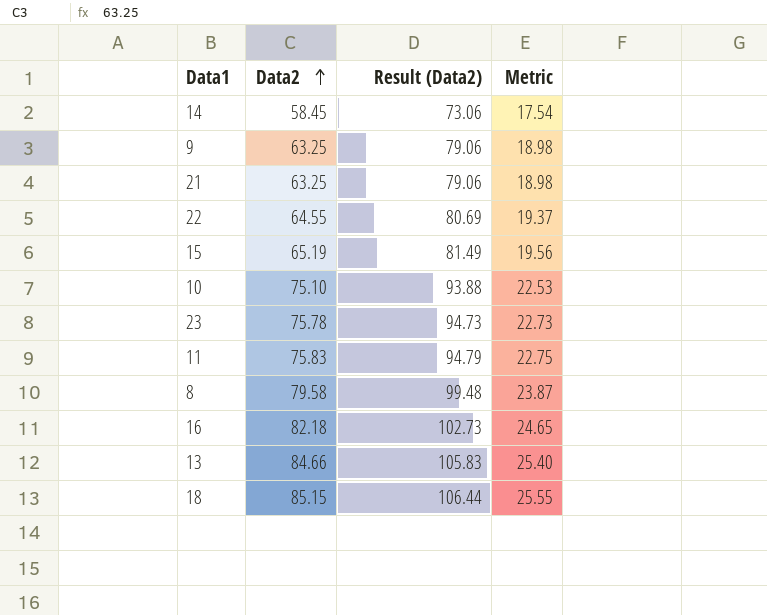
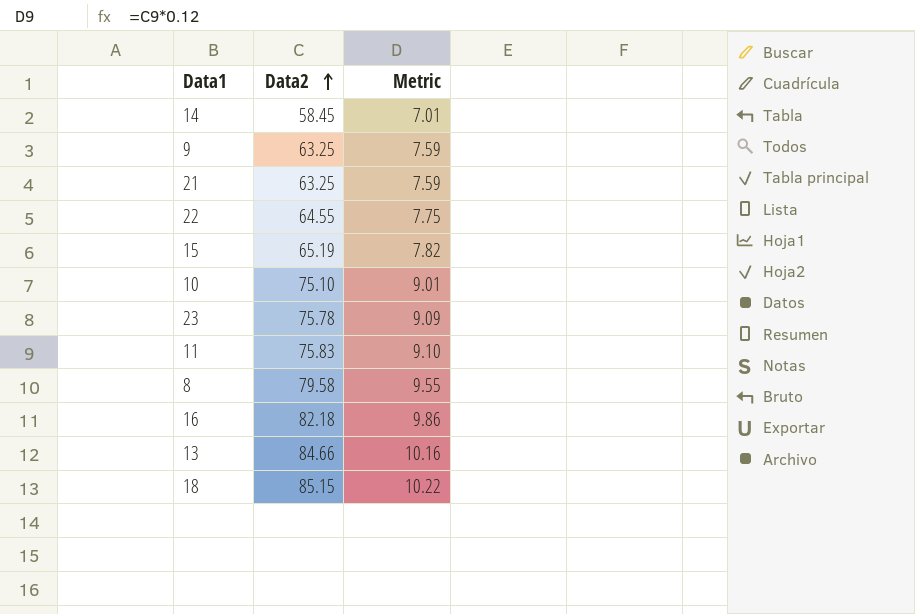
column Result (Data2) | formula: [Data2] * 1.25 -> none
column Metric | formula: [Data2] * 0.3 -> [Data2] * 0.12

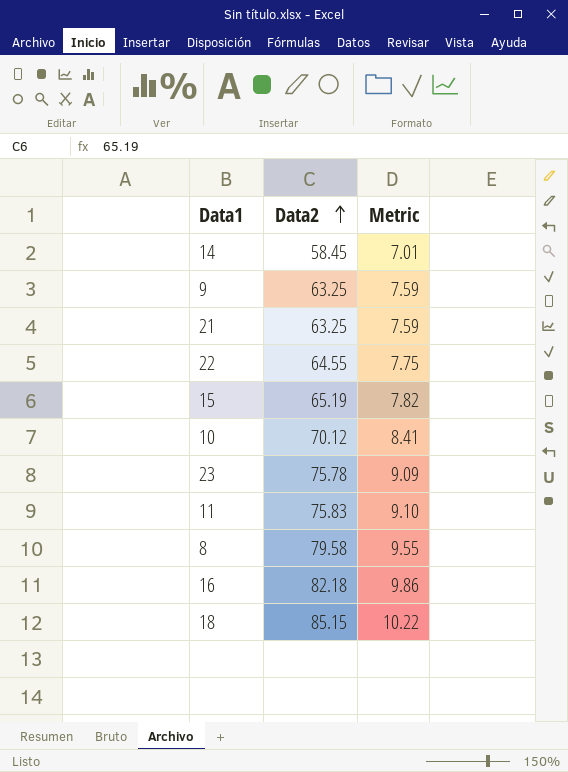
row 13: 84.66 | 10.16 -> none
10 | Data2: 75.10 -> 70.12
10 | Metric: 9.01 -> 8.41

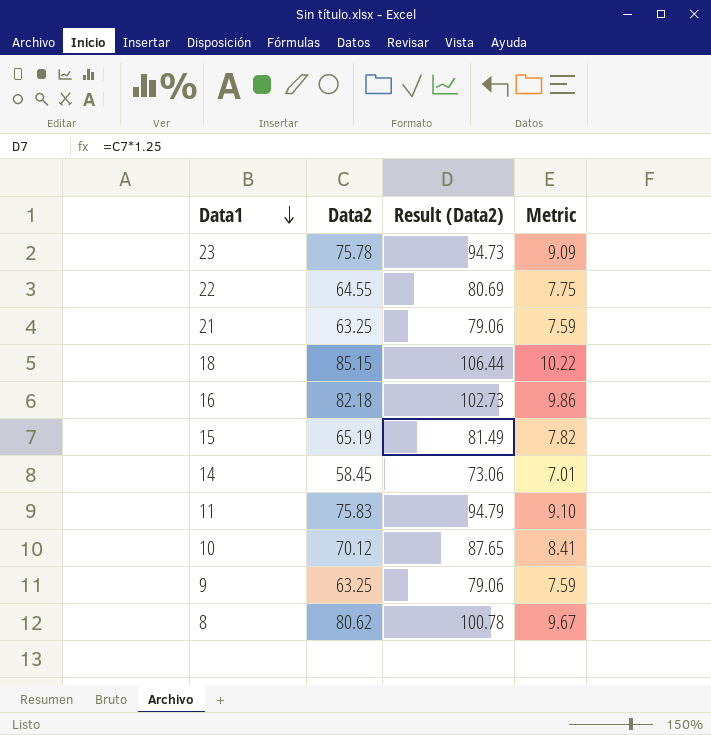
row order: Data2 ascending -> Data1 descending
column Result (Data2) | formula: none -> [Data2] * 1.25
8 | Data2: 79.58 -> 80.62
8 | Metric: 9.55 -> 9.67

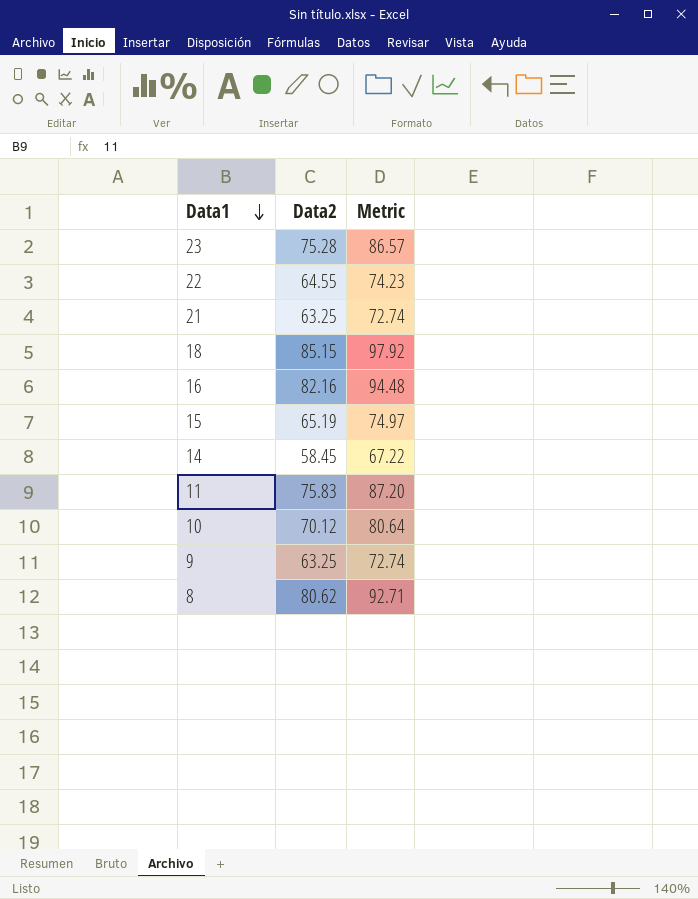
column Result (Data2) | formula: [Data2] * 1.25 -> none
column Metric | formula: [Data2] * 0.12 -> [Data2] * 1.15
23 | Data2: 75.78 -> 75.28
16 | Data2: 82.18 -> 82.16

